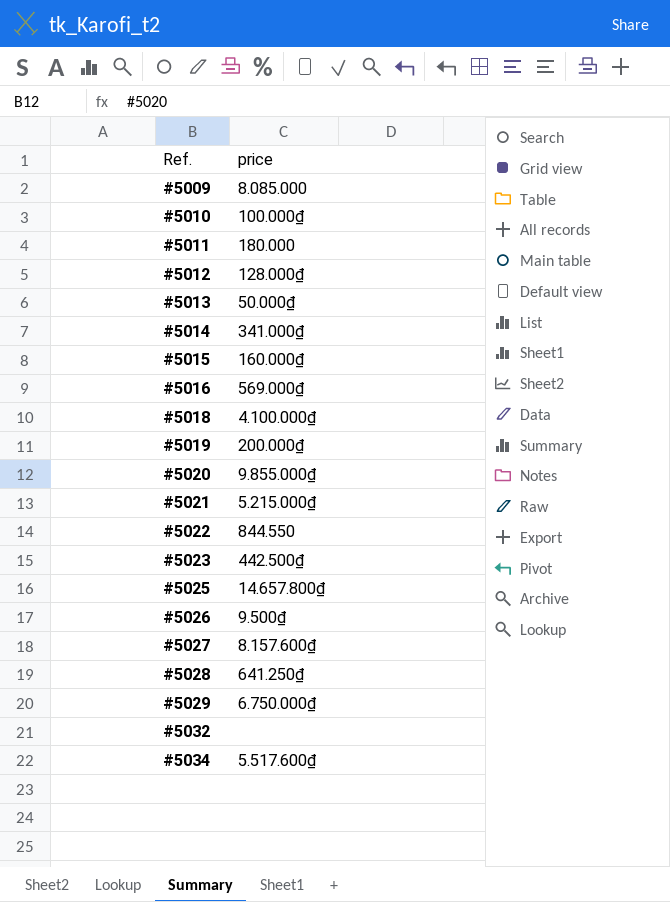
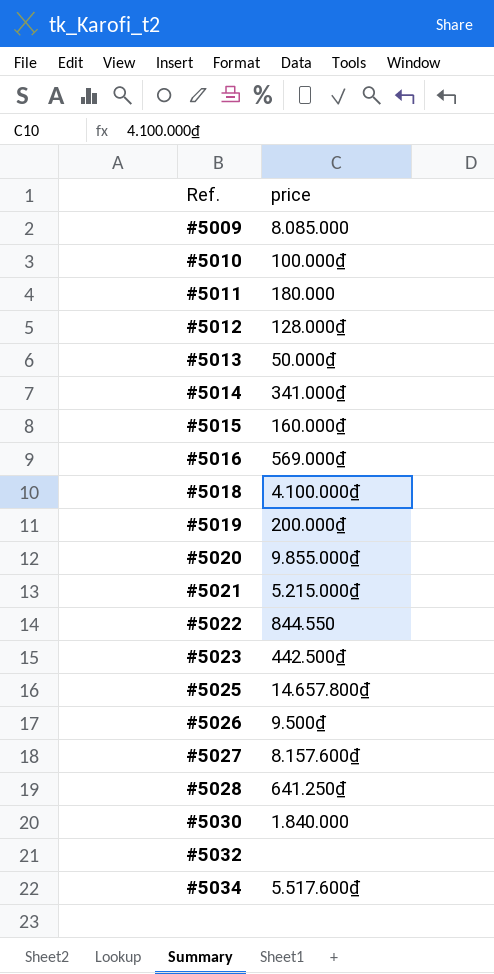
row #5029: 6.750.000₫ -> none
row #5030: none -> 1.840.000

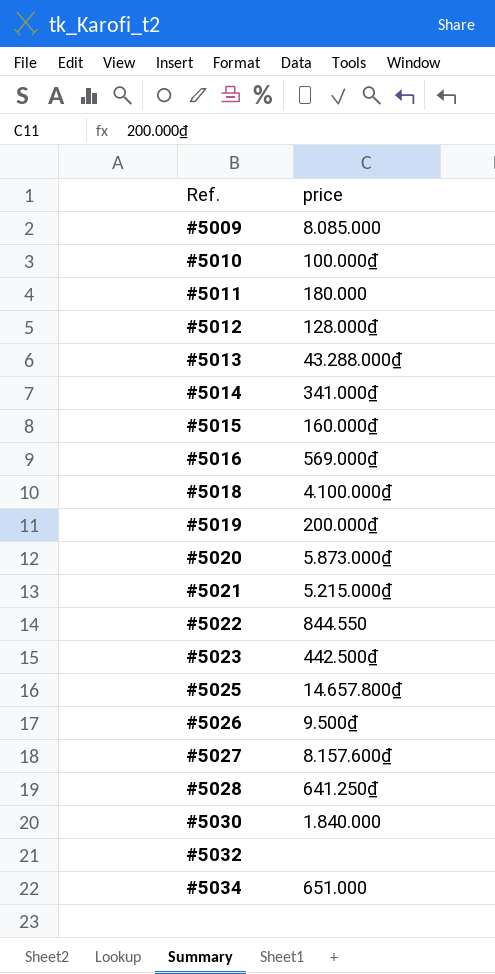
#5013 | price: 50.000₫ -> 43.288.000₫
#5020 | price: 9.855.000₫ -> 5.873.000₫
#5034 | price: 5.517.600₫ -> 651.000

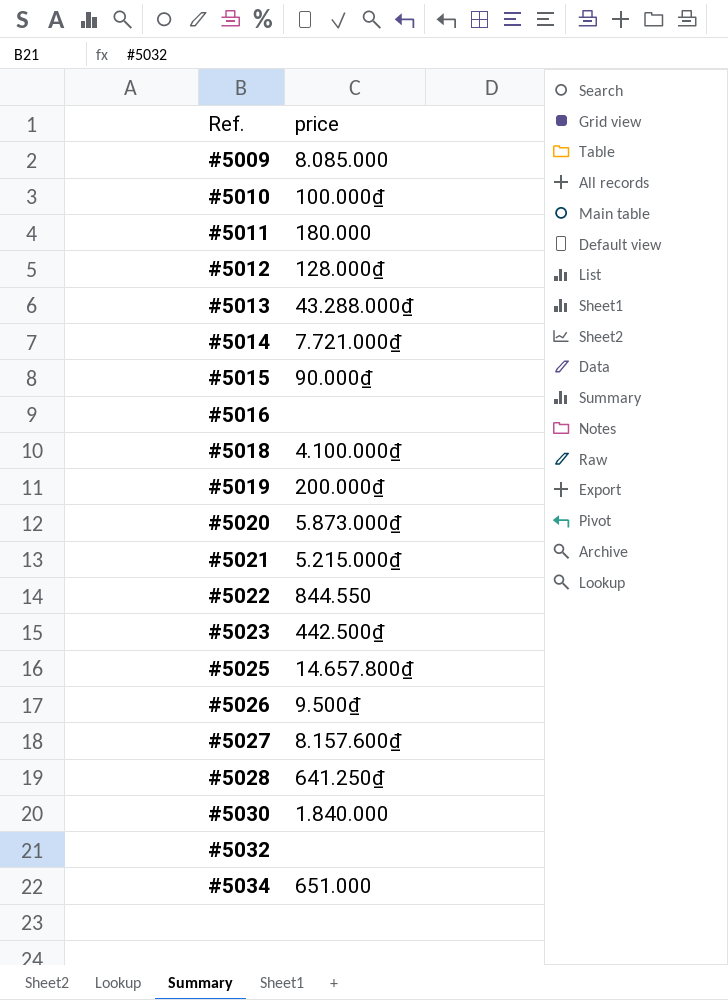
#5014 | price: 341.000₫ -> 7.721.000₫
#5015 | price: 160.000₫ -> 90.000₫
#5016 | price: 569.000₫ -> none

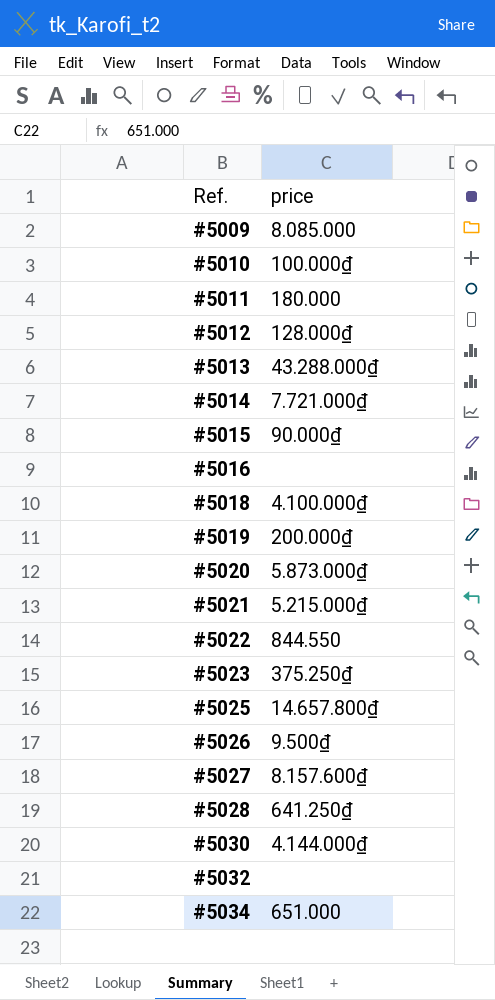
#5023 | price: 442.500₫ -> 375.250₫
#5030 | price: 1.840.000 -> 4.144.000₫

